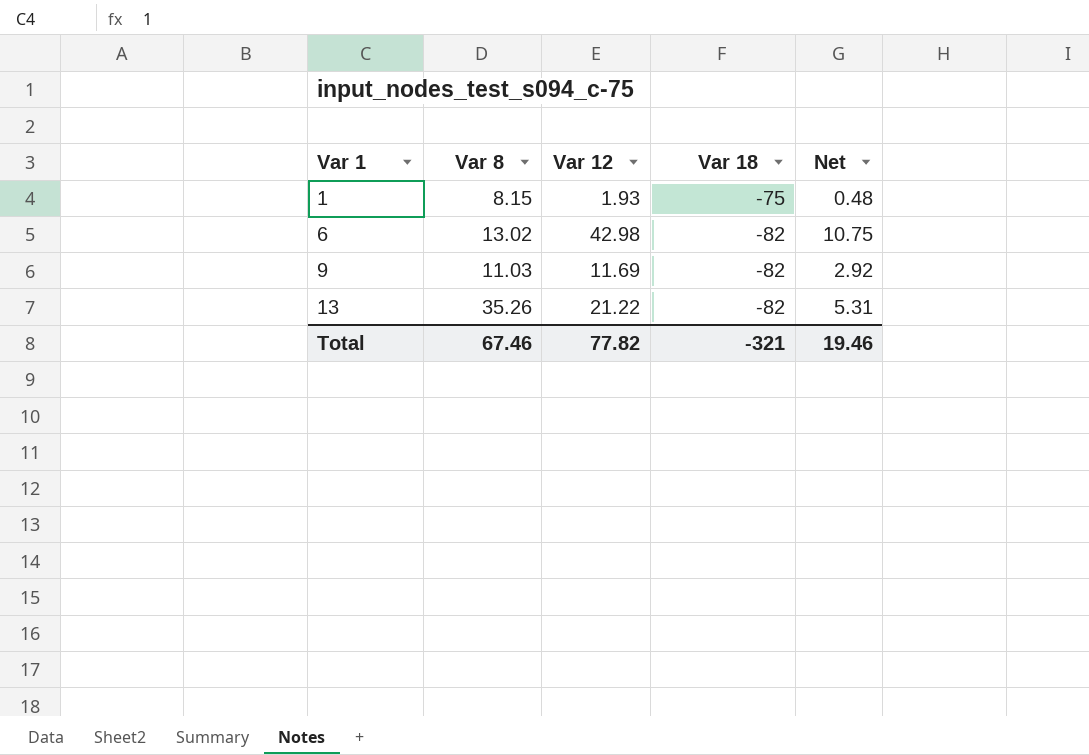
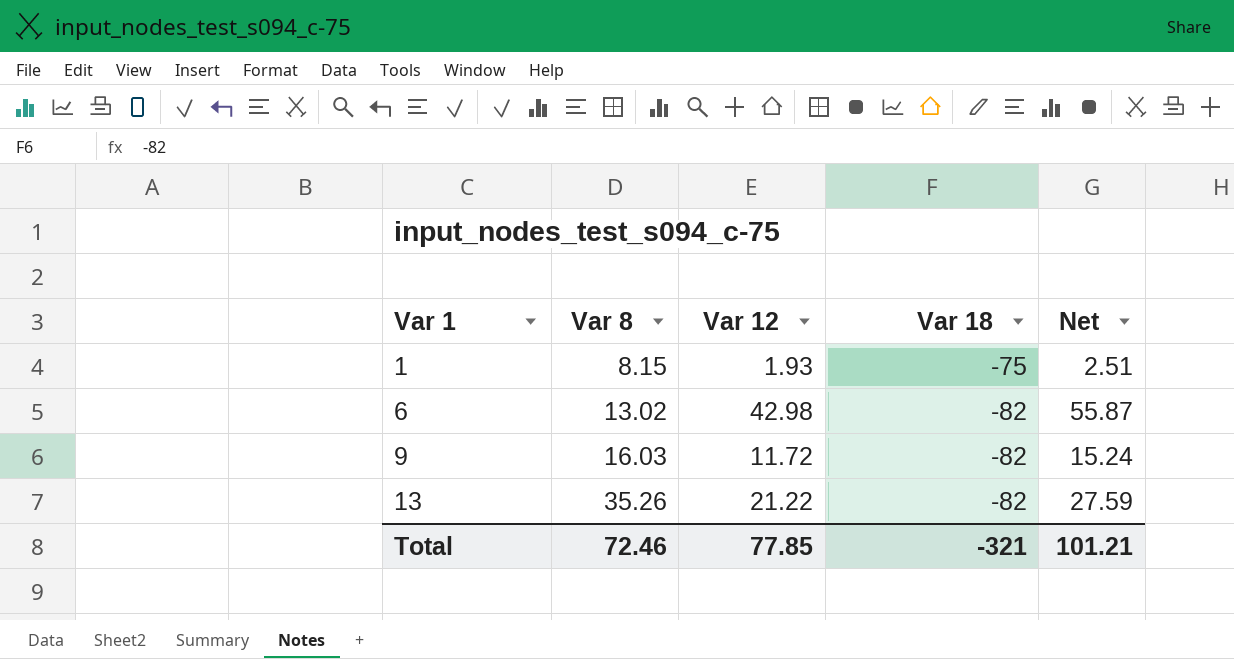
column Net | formula: [Var 12] * 0.25 -> [Var 12] * 1.3
9 | Var 8: 11.03 -> 16.03
9 | Var 12: 11.69 -> 11.72
Total | Var 8: 67.46 -> 72.46
Total | Var 12: 77.82 -> 77.85
Total | Net: 19.46 -> 101.21

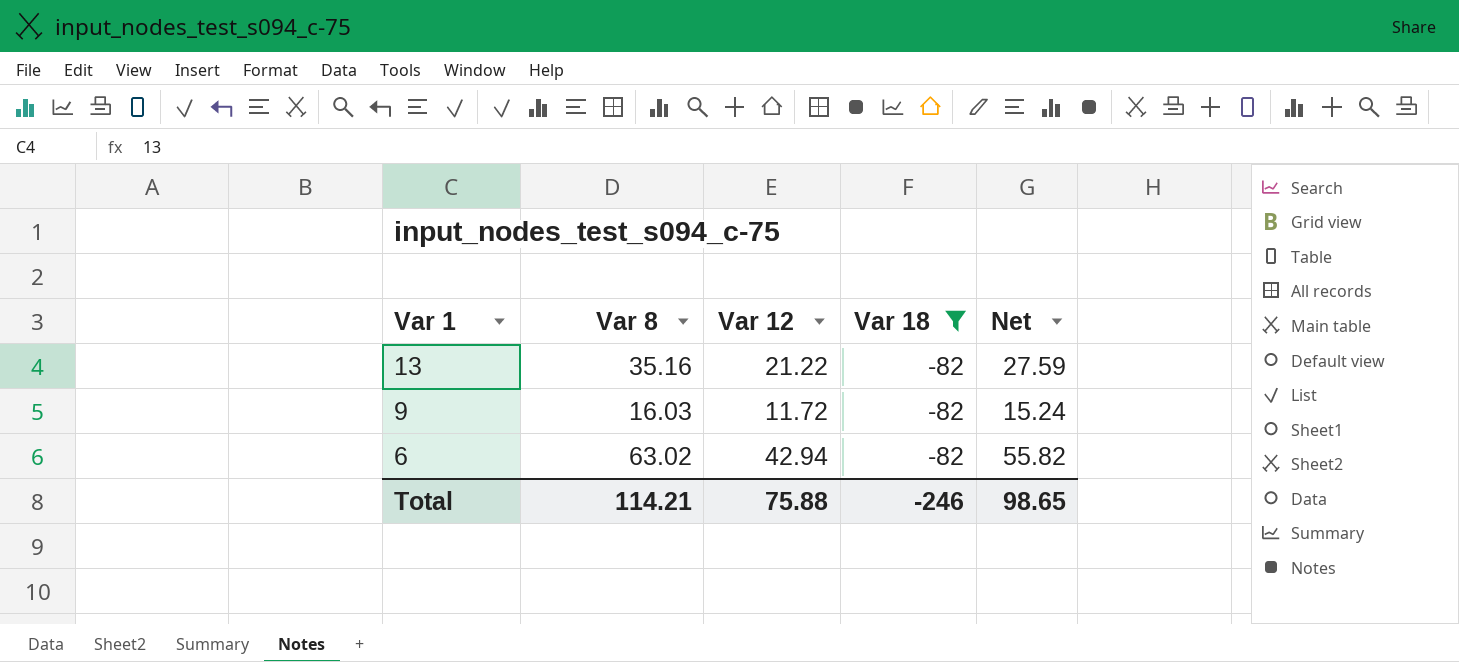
filter: none -> Var 18 = -82
row order: Var 1 ascending -> Var 1 descending
13 | Var 8: 35.26 -> 35.16
6 | Var 8: 13.02 -> 63.02
6 | Var 12: 42.98 -> 42.94
6 | Net: 55.87 -> 55.82
Total | Var 8: 72.46 -> 114.21
Total | Var 12: 77.85 -> 75.88
Total | Var 18: -321 -> -246
Total | Net: 101.21 -> 98.65

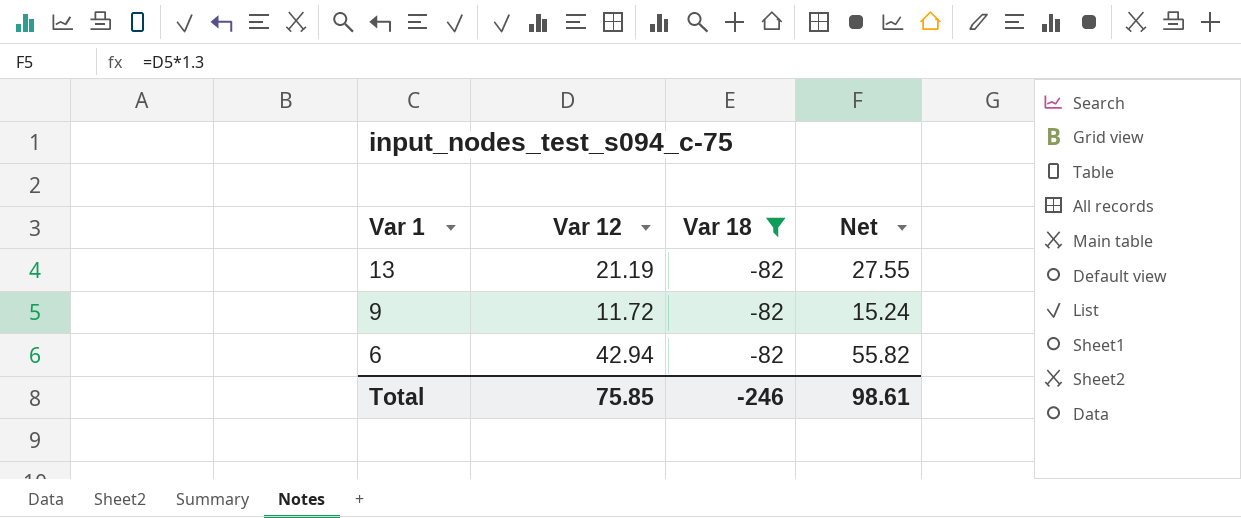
column Var 8 | position: 2 -> none
13 | Var 12: 21.22 -> 21.19
13 | Net: 27.59 -> 27.55
Total | Var 12: 75.88 -> 75.85
Total | Net: 98.65 -> 98.61

